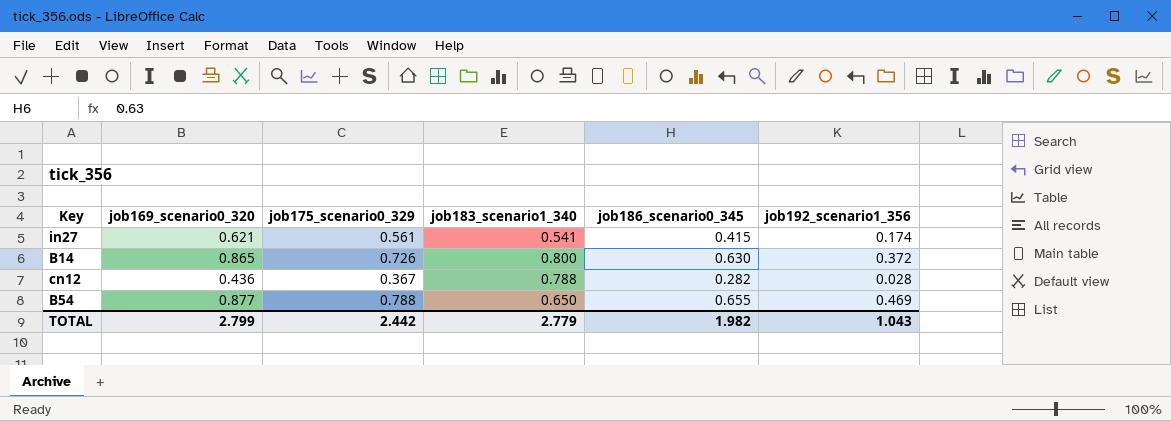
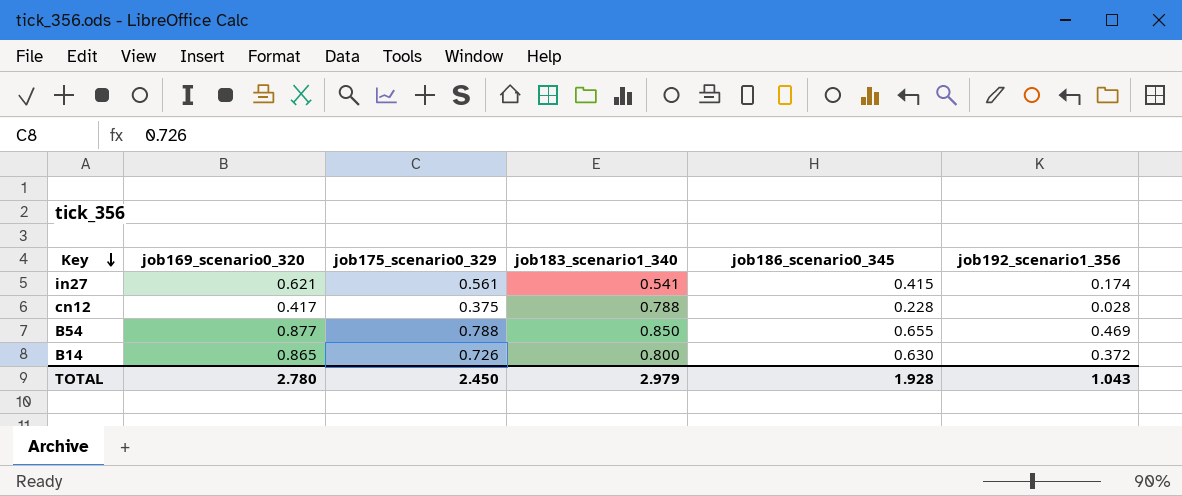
row order: none -> Key descending
cn12 | job169_scenario0_320: 0.436 -> 0.417
cn12 | job175_scenario0_329: 0.367 -> 0.375
cn12 | job186_scenario0_345: 0.282 -> 0.228
B54 | job183_scenario1_340: 0.650 -> 0.850
TOTAL | job169_scenario0_320: 2.799 -> 2.780
TOTAL | job175_scenario0_329: 2.442 -> 2.450
TOTAL | job183_scenario1_340: 2.779 -> 2.979
TOTAL | job186_scenario0_345: 1.982 -> 1.928

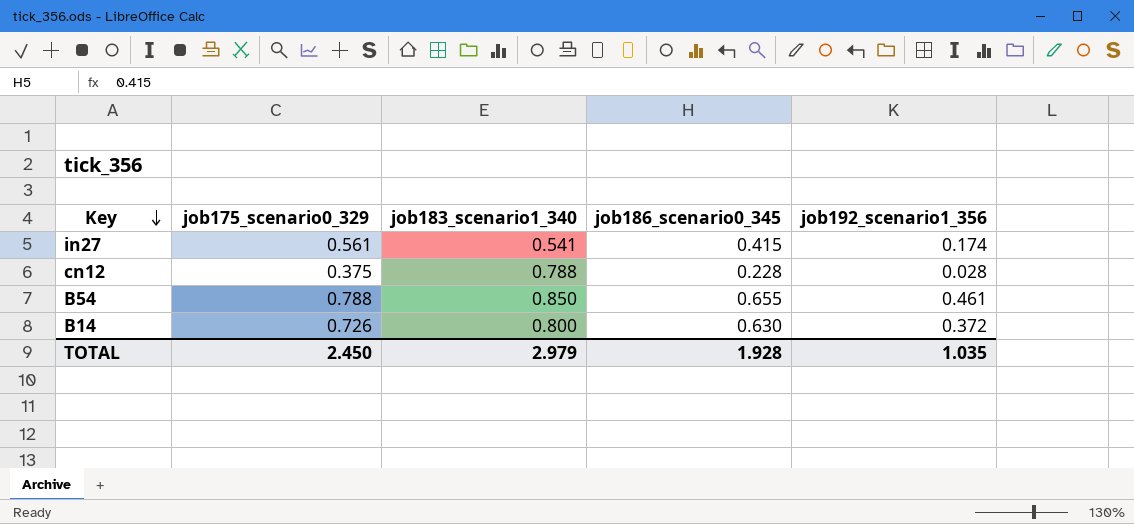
column job169_scenario0_320 | position: 2 -> none
B54 | job192_scenario1_356: 0.469 -> 0.461
TOTAL | job192_scenario1_356: 1.043 -> 1.035

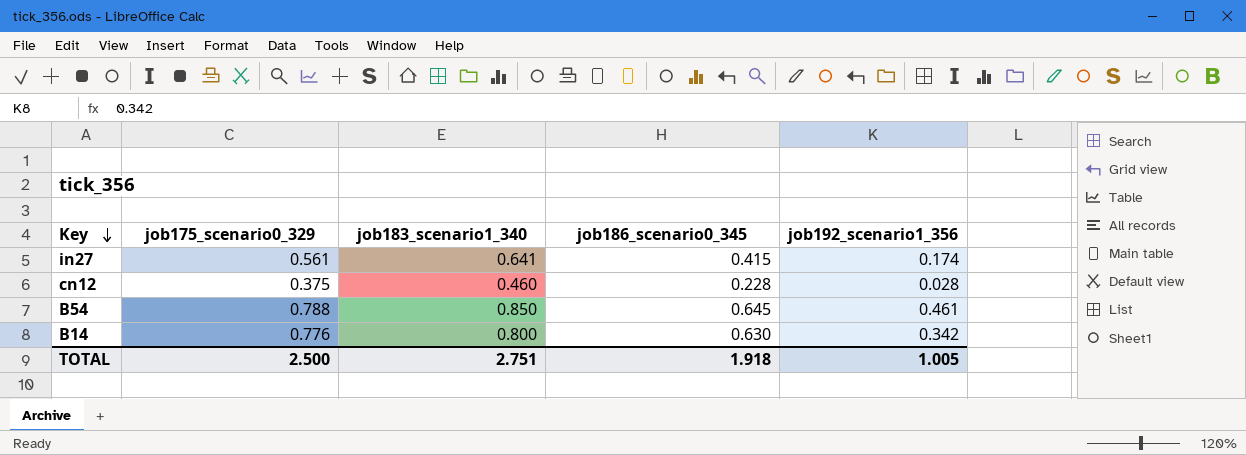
in27 | job183_scenario1_340: 0.541 -> 0.641
cn12 | job183_scenario1_340: 0.788 -> 0.460
B54 | job186_scenario0_345: 0.655 -> 0.645
B14 | job175_scenario0_329: 0.726 -> 0.776
B14 | job192_scenario1_356: 0.372 -> 0.342
TOTAL | job175_scenario0_329: 2.450 -> 2.500
TOTAL | job183_scenario1_340: 2.979 -> 2.751
TOTAL | job186_scenario0_345: 1.928 -> 1.918
TOTAL | job192_scenario1_356: 1.035 -> 1.005

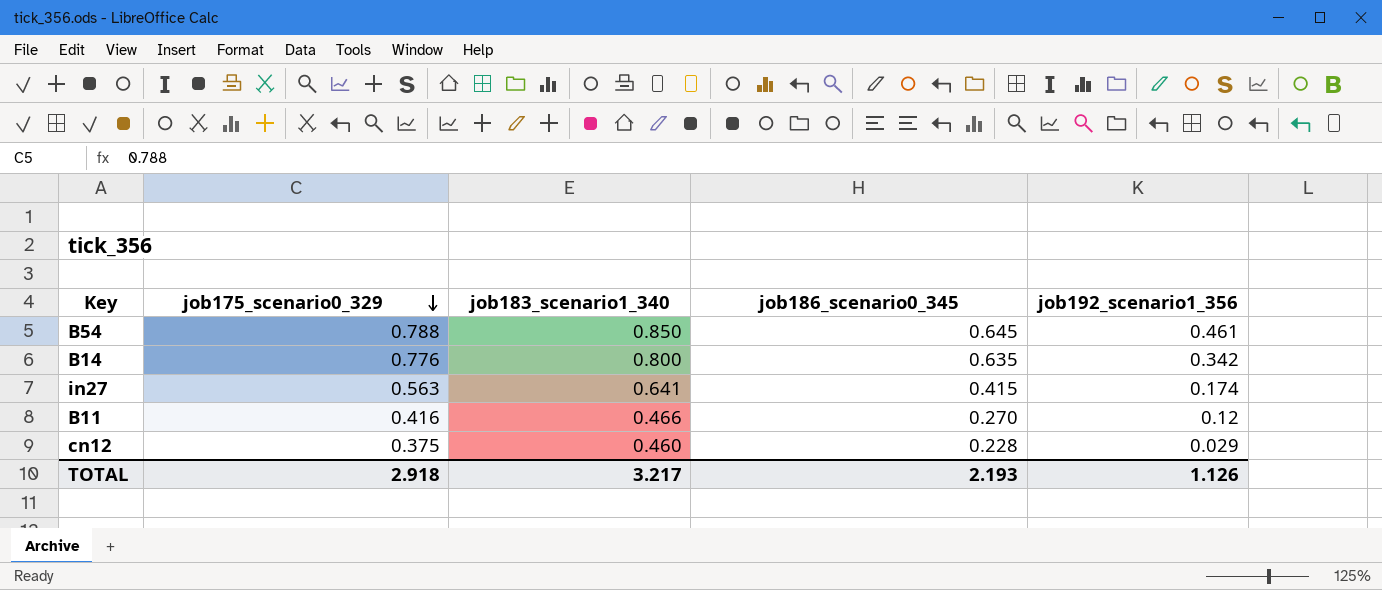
row order: Key descending -> job175_scenario0_329 descending
B14 | job186_scenario0_345: 0.630 -> 0.635
in27 | job175_scenario0_329: 0.561 -> 0.563
row B11: none -> 0.416 | 0.466 | 0.270 | 0.12
cn12 | job192_scenario1_356: 0.028 -> 0.029
TOTAL | job175_scenario0_329: 2.500 -> 2.918
TOTAL | job183_scenario1_340: 2.751 -> 3.217
TOTAL | job186_scenario0_345: 1.918 -> 2.193
TOTAL | job192_scenario1_356: 1.005 -> 1.126

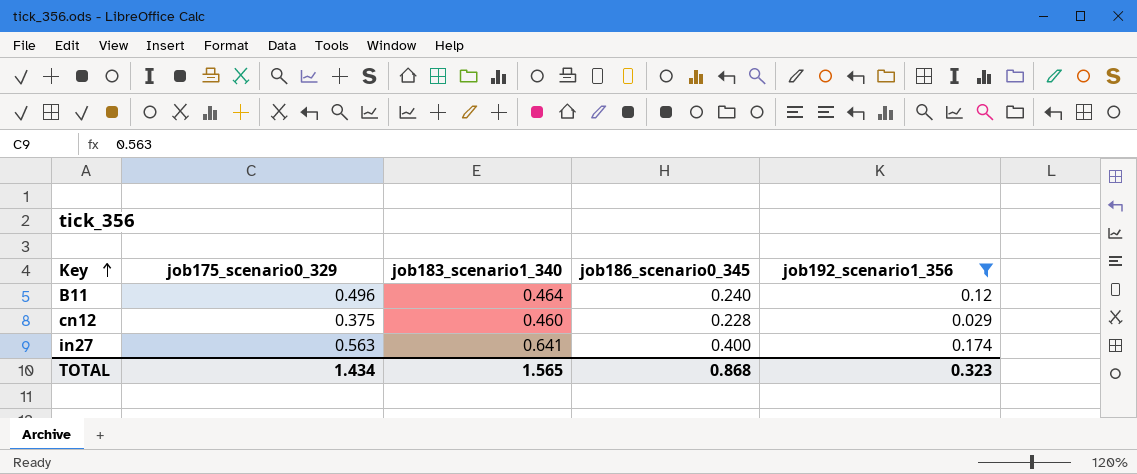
filter: none -> job192_scenario1_356 <= 0.174
row order: job175_scenario0_329 descending -> Key ascending
B11 | job175_scenario0_329: 0.416 -> 0.496
B11 | job183_scenario1_340: 0.466 -> 0.464
B11 | job186_scenario0_345: 0.270 -> 0.240
in27 | job186_scenario0_345: 0.415 -> 0.400
TOTAL | job175_scenario0_329: 2.918 -> 1.434
TOTAL | job183_scenario1_340: 3.217 -> 1.565
TOTAL | job186_scenario0_345: 2.193 -> 0.868
TOTAL | job192_scenario1_356: 1.126 -> 0.323

